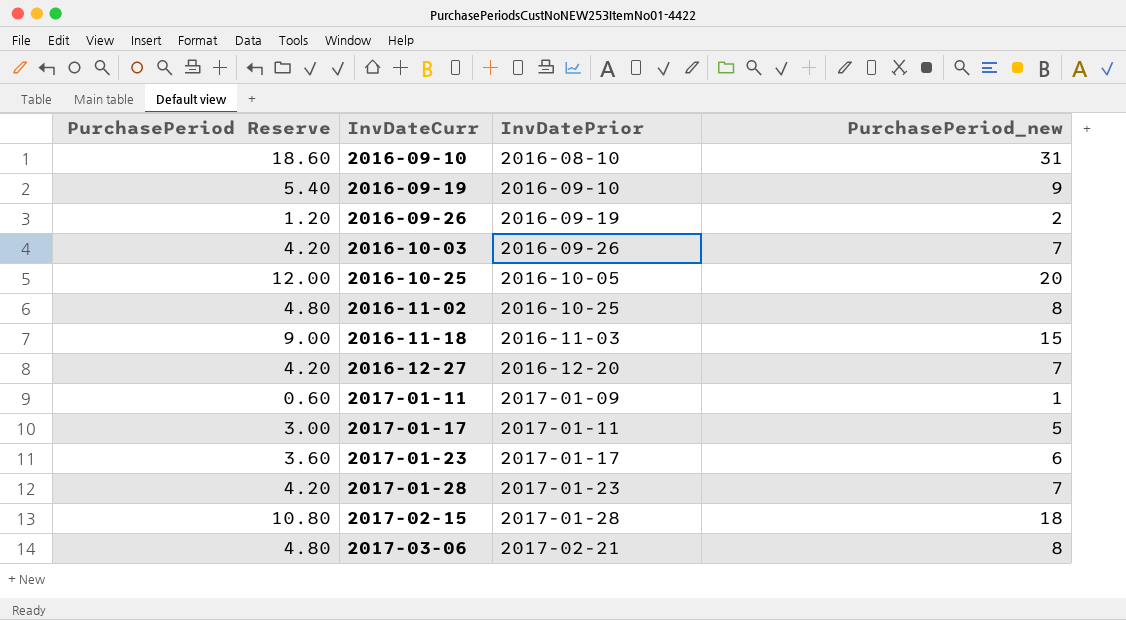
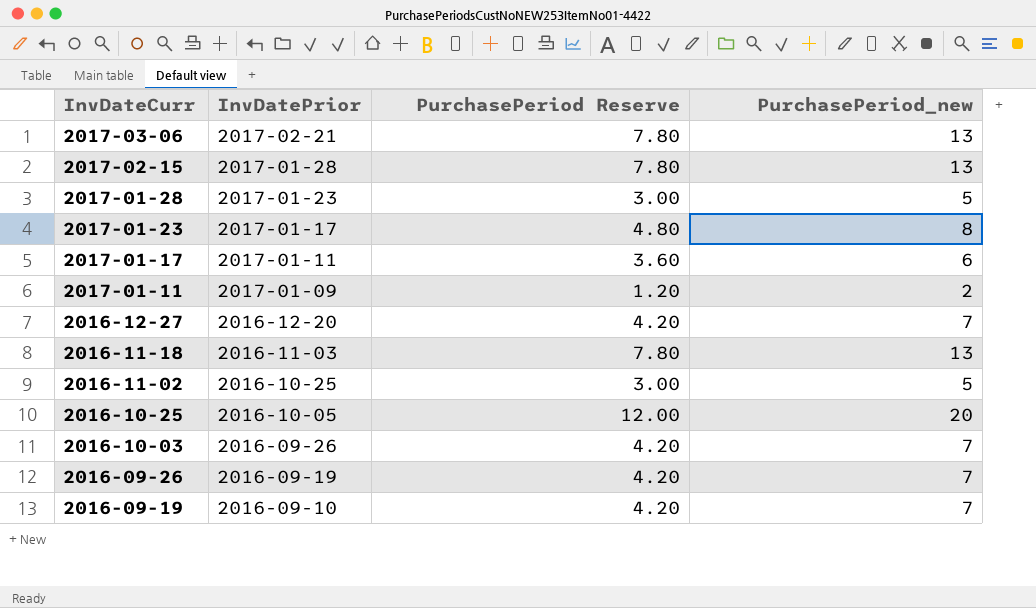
row order: InvDateCurr ascending -> InvDateCurr descending
column PurchasePeriod Reserve | position: 1 -> 3
row 2016-09-10: 18.60 | 2016-08-10 | 31 -> none
2017-03-06 | PurchasePeriod Reserve: 4.80 -> 7.80
2017-03-06 | PurchasePeriod_new: 8 -> 13
2017-02-15 | PurchasePeriod Reserve: 10.80 -> 7.80
2017-02-15 | PurchasePeriod_new: 18 -> 13
2017-01-28 | PurchasePeriod Reserve: 4.20 -> 3.00
2017-01-28 | PurchasePeriod_new: 7 -> 5
2017-01-23 | PurchasePeriod Reserve: 3.60 -> 4.80
2017-01-23 | PurchasePeriod_new: 6 -> 8
2017-01-17 | PurchasePeriod Reserve: 3.00 -> 3.60
2017-01-17 | PurchasePeriod_new: 5 -> 6
2017-01-11 | PurchasePeriod Reserve: 0.60 -> 1.20
2017-01-11 | PurchasePeriod_new: 1 -> 2
2016-11-18 | PurchasePeriod Reserve: 9.00 -> 7.80
2016-11-18 | PurchasePeriod_new: 15 -> 13
2016-11-02 | PurchasePeriod Reserve: 4.80 -> 3.00
2016-11-02 | PurchasePeriod_new: 8 -> 5
2016-09-26 | PurchasePeriod Reserve: 1.20 -> 4.20
2016-09-26 | PurchasePeriod_new: 2 -> 7
2016-09-19 | PurchasePeriod Reserve: 5.40 -> 4.20
2016-09-19 | PurchasePeriod_new: 9 -> 7

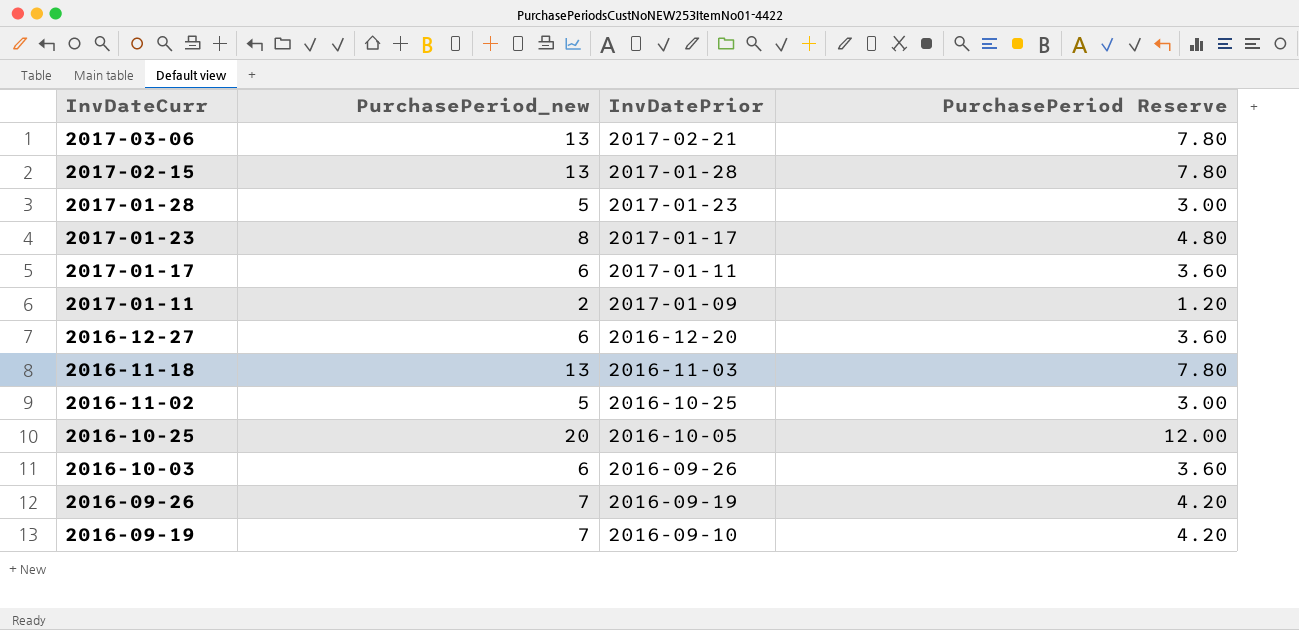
column PurchasePeriod_new | position: 4 -> 2
2016-12-27 | PurchasePeriod_new: 7 -> 6
2016-12-27 | PurchasePeriod Reserve: 4.20 -> 3.60
2016-10-03 | PurchasePeriod_new: 7 -> 6
2016-10-03 | PurchasePeriod Reserve: 4.20 -> 3.60

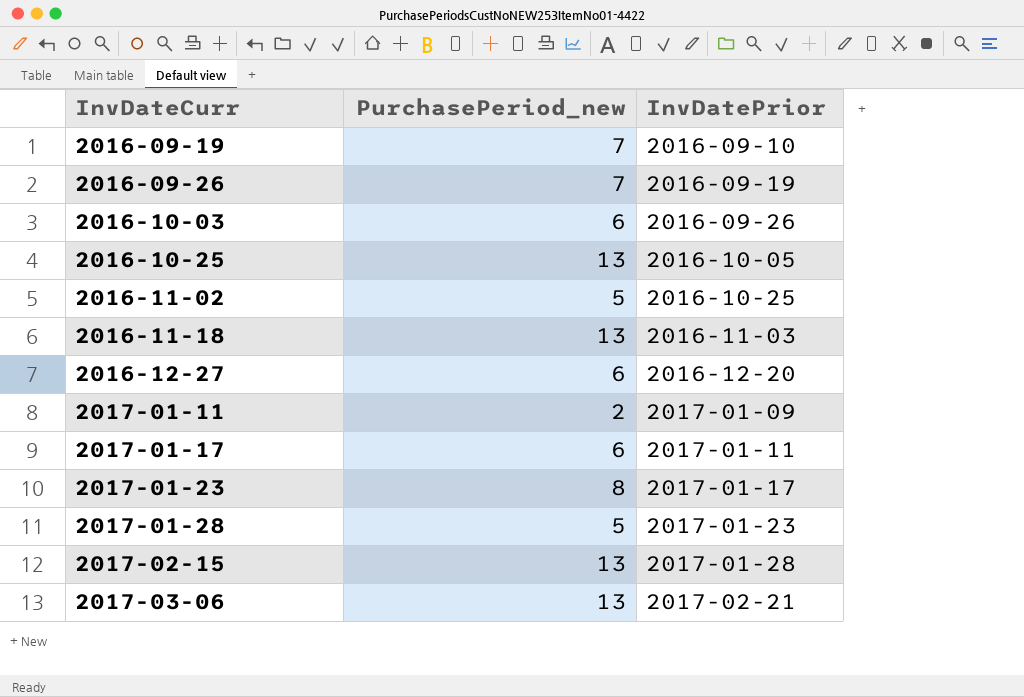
row order: InvDateCurr descending -> InvDateCurr ascending
column PurchasePeriod Reserve | formula: [PurchasePeriod_new] * 0.6 -> none
2016-10-25 | PurchasePeriod_new: 20 -> 13

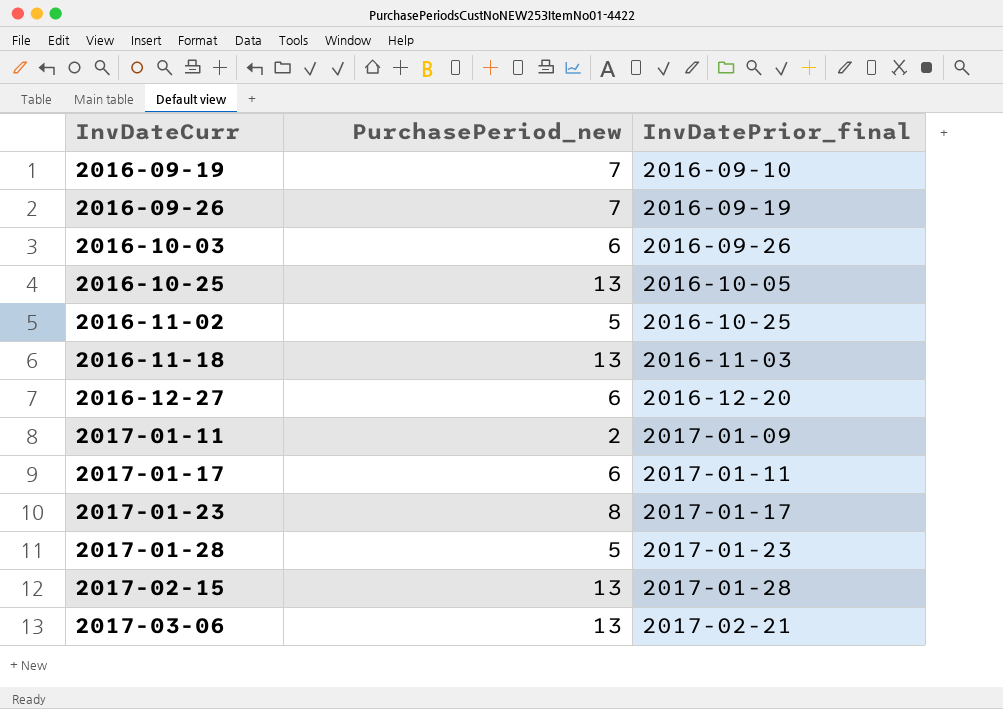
column name: InvDatePrior -> InvDatePrior_final

